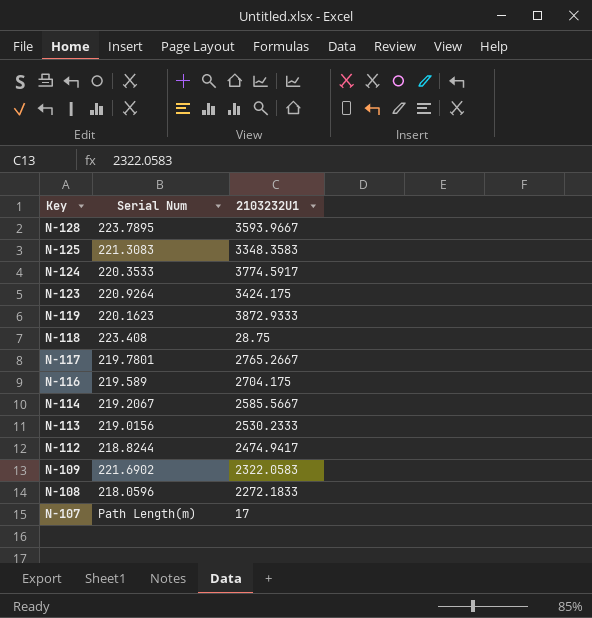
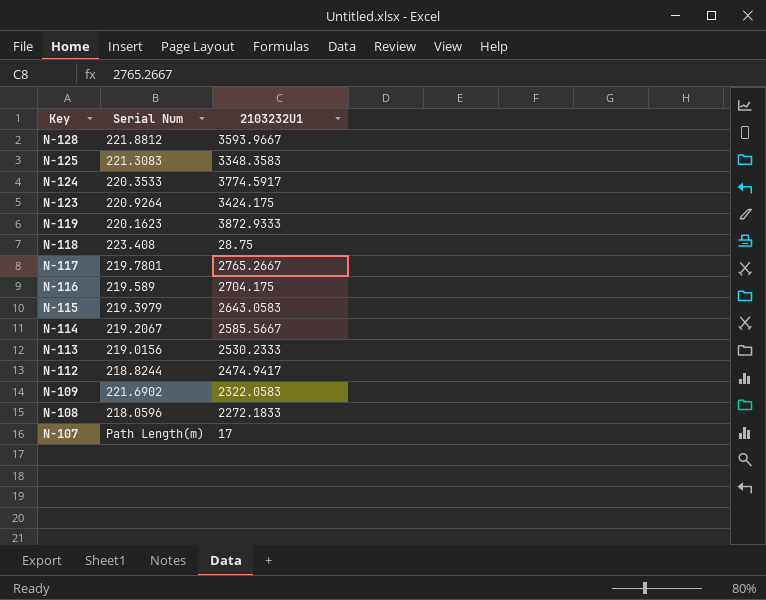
N-128 | Serial Num: 223.7895 -> 221.8812
row N-115: none -> 219.3979 | 2643.0583

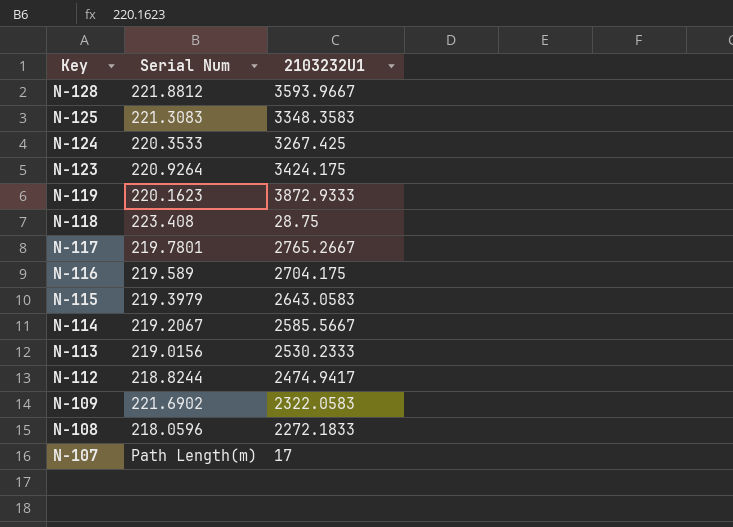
N-124 | 2103232U1: 3774.5917 -> 3267.425

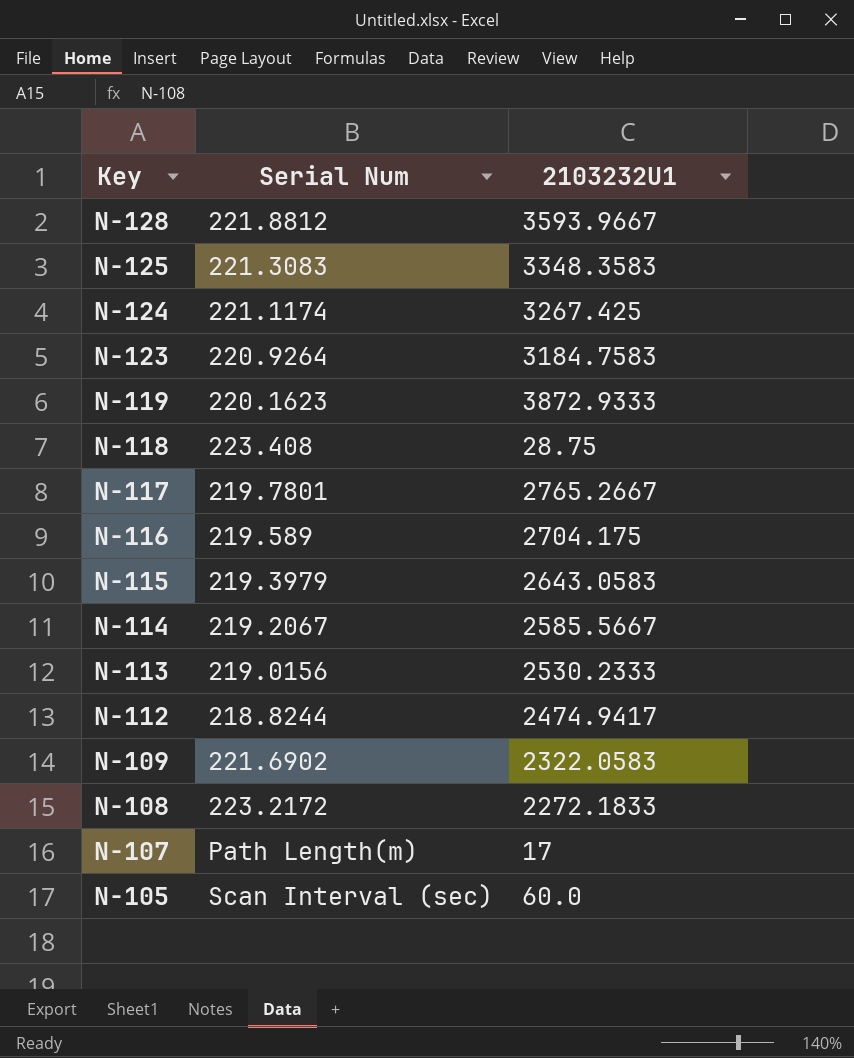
N-124 | Serial Num: 220.3533 -> 221.1174
N-123 | 2103232U1: 3424.175 -> 3184.7583
N-108 | Serial Num: 218.0596 -> 223.2172
row N-105: none -> Scan Interval (sec) | 60.0

